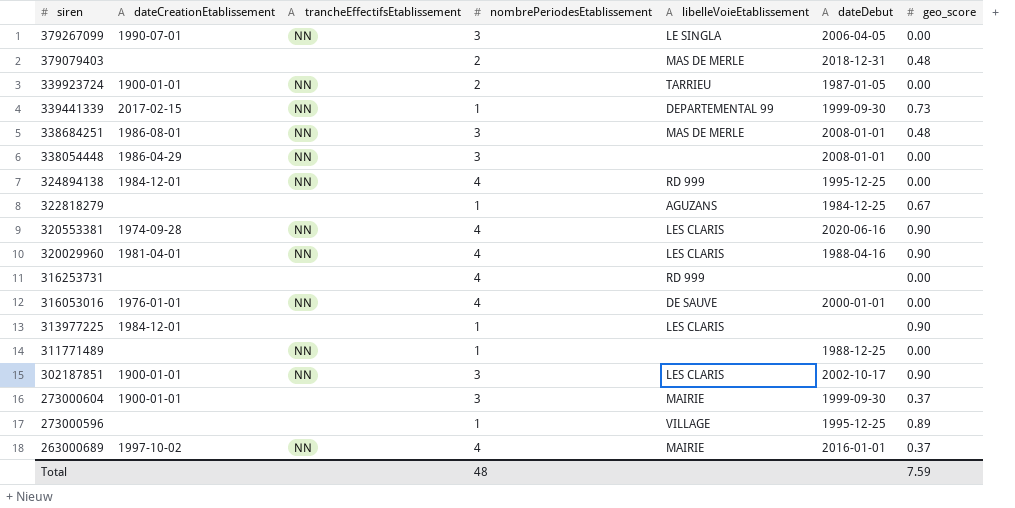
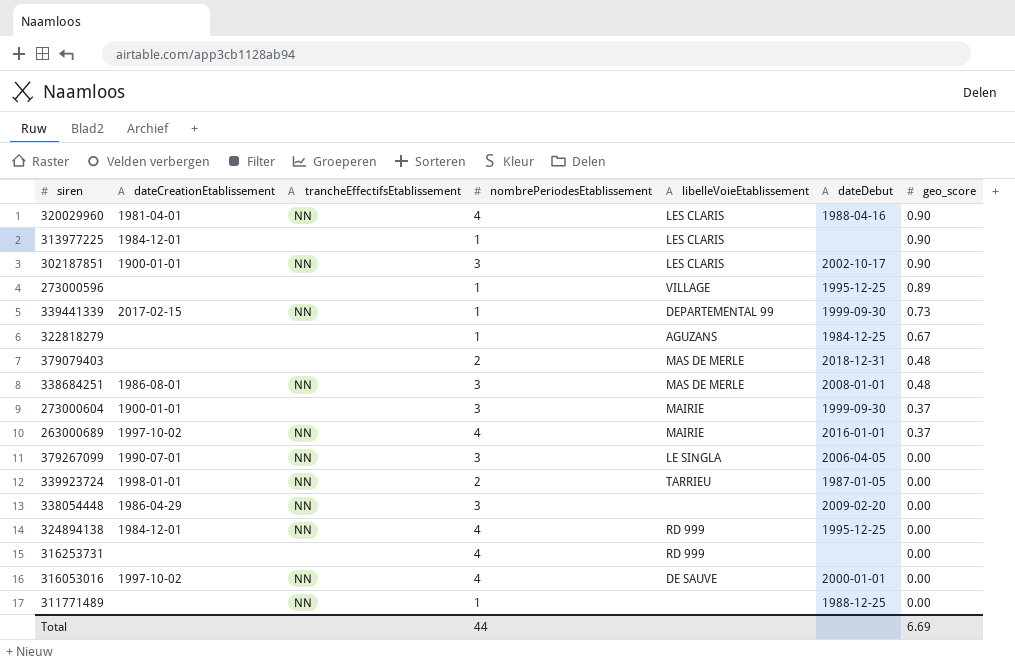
row order: siren descending -> geo_score descending
row 320553381: 1974-09-28 | NN | 4 | LES CLARIS | 2020-06-16 | 0.90 -> none
339923724 | dateCreationEtablissement: 1900-01-01 -> 1998-01-01
338054448 | dateDebut: 2008-01-01 -> 2009-02-20
316053016 | dateCreationEtablissement: 1976-01-01 -> 1997-10-02
Total | nombrePeriodesEtablissement: 48 -> 44
Total | geo_score: 7.59 -> 6.69

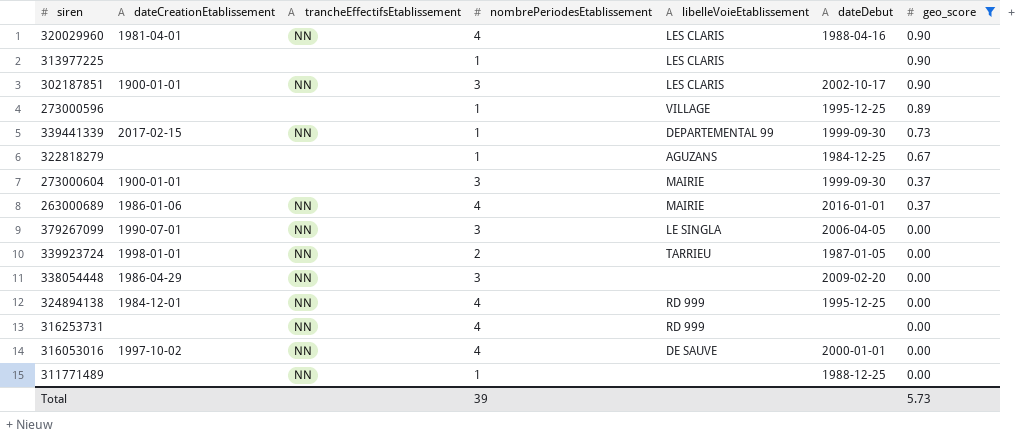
filter: none -> geo_score != 0.48
313977225 | dateCreationEtablissement: 1984-12-01 -> none
263000689 | dateCreationEtablissement: 1997-10-02 -> 1986-01-06
316253731 | trancheEffectifsEtablissement: none -> NN
Total | nombrePeriodesEtablissement: 44 -> 39
Total | geo_score: 6.69 -> 5.73

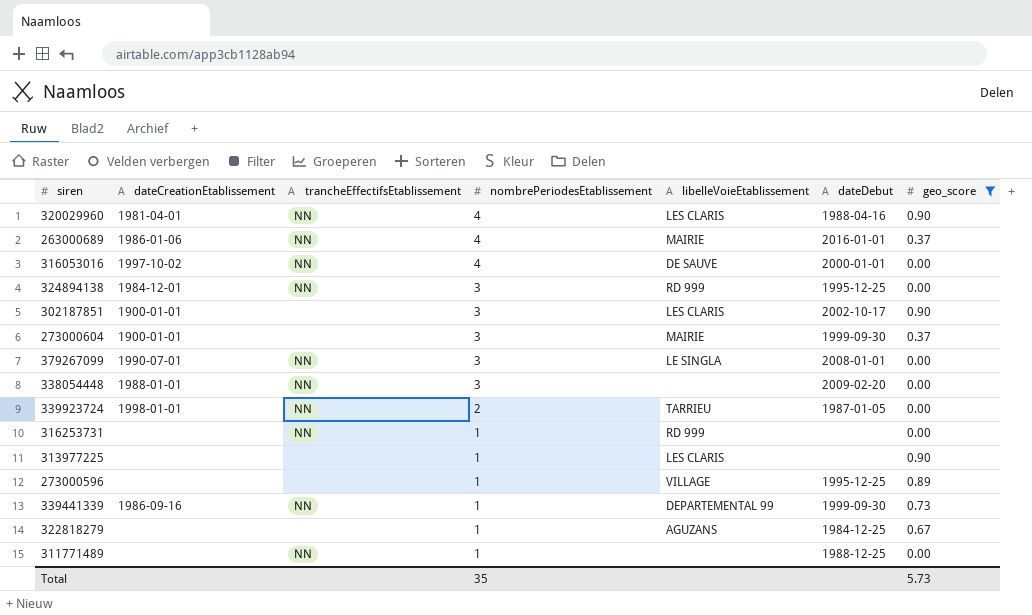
row order: geo_score descending -> nombrePeriodesEtablissement descending
324894138 | nombrePeriodesEtablissement: 4 -> 3
302187851 | trancheEffectifsEtablissement: NN -> none
379267099 | dateDebut: 2006-04-05 -> 2008-01-01
338054448 | dateCreationEtablissement: 1986-04-29 -> 1988-01-01
316253731 | nombrePeriodesEtablissement: 4 -> 1
339441339 | dateCreationEtablissement: 2017-02-15 -> 1986-09-16
Total | nombrePeriodesEtablissement: 39 -> 35

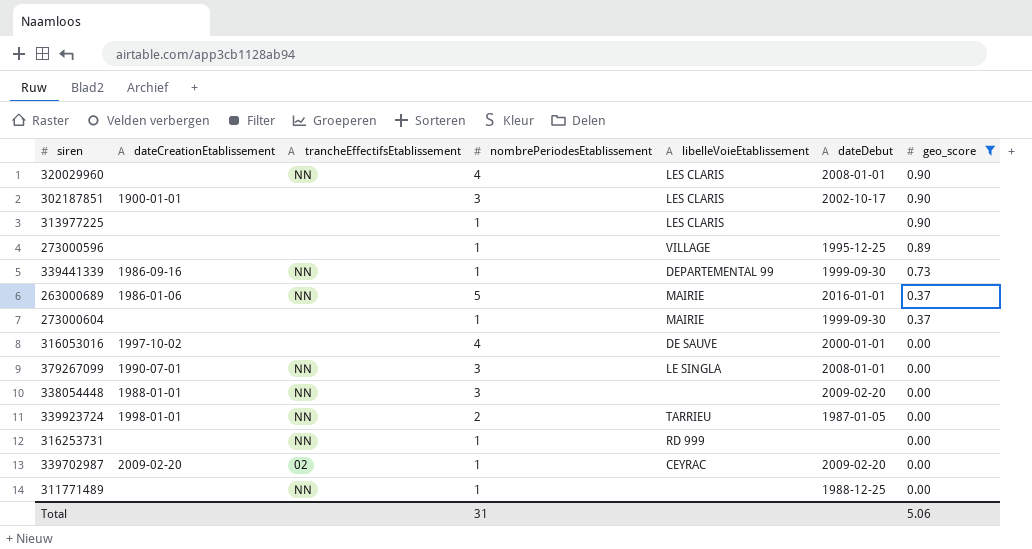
row order: nombrePeriodesEtablissement descending -> geo_score descending
row 324894138: 1984-12-01 | NN | 3 | RD 999 | 1995-12-25 | 0.00 -> none
row 322818279: none | none | 1 | AGUZANS | 1984-12-25 | 0.67 -> none
320029960 | dateCreationEtablissement: 1981-04-01 -> none
320029960 | dateDebut: 1988-04-16 -> 2008-01-01
263000689 | nombrePeriodesEtablissement: 4 -> 5
273000604 | dateCreationEtablissement: 1900-01-01 -> none
273000604 | nombrePeriodesEtablissement: 3 -> 1
316053016 | trancheEffectifsEtablissement: NN -> none
row 339702987: none -> 2009-02-20 | 02 | 1 | CEYRAC | 2009-02-20 | 0.00
Total | nombrePeriodesEtablissement: 35 -> 31
Total | geo_score: 5.73 -> 5.06

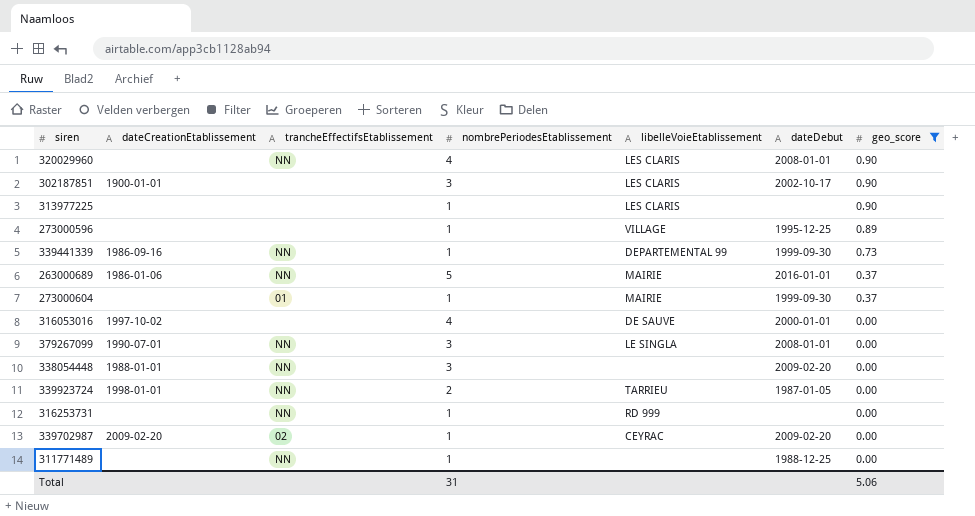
273000604 | trancheEffectifsEtablissement: none -> 01

